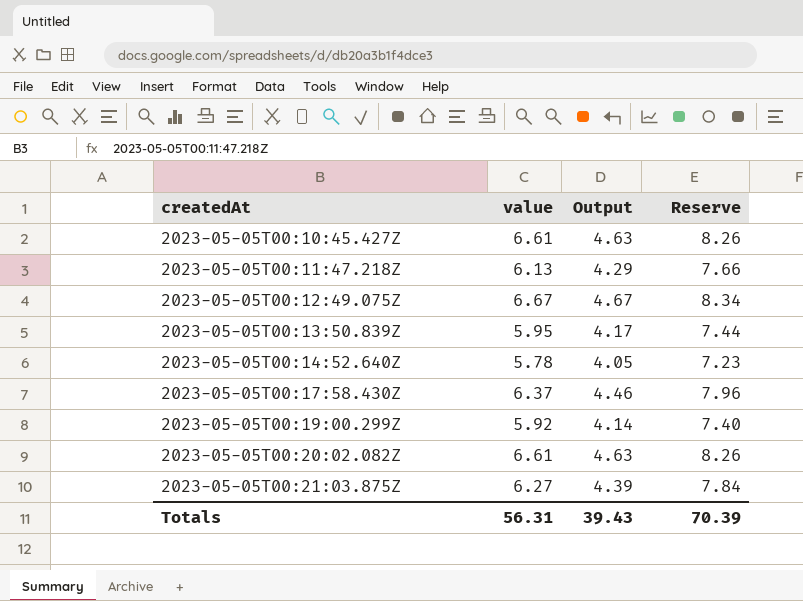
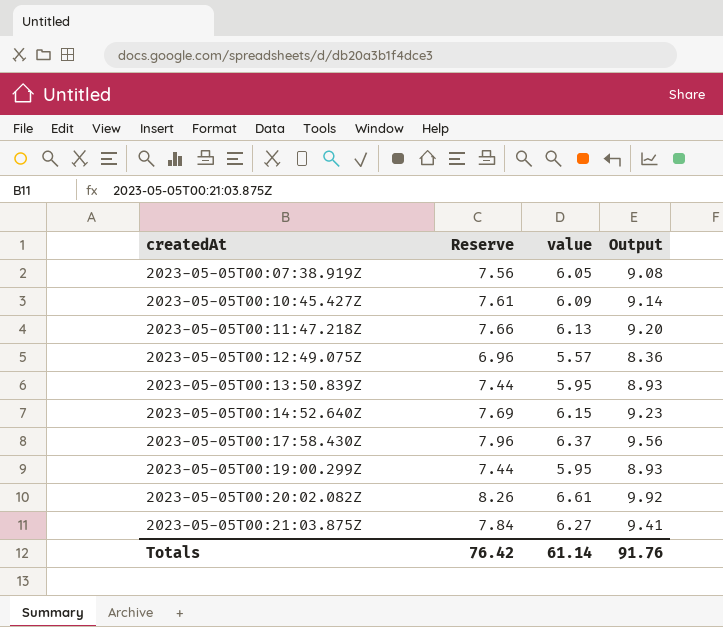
column Reserve | position: 4 -> 2
column Output | formula: [value] * 0.7 -> [value] * 1.5
row 2023-05-05T00:07:38.919Z: none -> 7.56 | 6.05 | 9.08
2023-05-05T00:10:45.427Z | Reserve: 8.26 -> 7.61
2023-05-05T00:10:45.427Z | value: 6.61 -> 6.09
2023-05-05T00:12:49.075Z | Reserve: 8.34 -> 6.96
2023-05-05T00:12:49.075Z | value: 6.67 -> 5.57
2023-05-05T00:14:52.640Z | Reserve: 7.23 -> 7.69
2023-05-05T00:14:52.640Z | value: 5.78 -> 6.15
2023-05-05T00:19:00.299Z | Reserve: 7.40 -> 7.44
2023-05-05T00:19:00.299Z | value: 5.92 -> 5.95
Totals | Reserve: 70.39 -> 76.42
Totals | value: 56.31 -> 61.14
Totals | Output: 39.43 -> 91.76

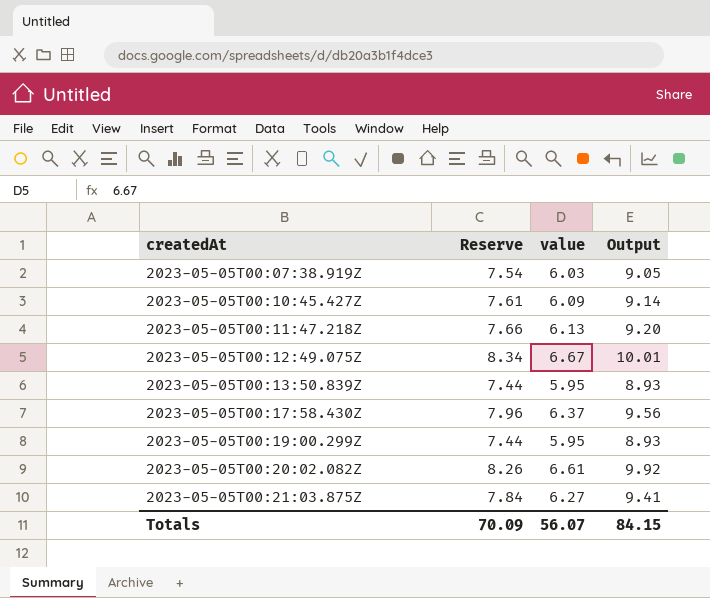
row 2023-05-05T00:14:52.640Z: 7.69 | 6.15 | 9.23 -> none
2023-05-05T00:07:38.919Z | Reserve: 7.56 -> 7.54
2023-05-05T00:07:38.919Z | value: 6.05 -> 6.03
2023-05-05T00:07:38.919Z | Output: 9.08 -> 9.05
2023-05-05T00:12:49.075Z | Reserve: 6.96 -> 8.34
2023-05-05T00:12:49.075Z | value: 5.57 -> 6.67
2023-05-05T00:12:49.075Z | Output: 8.36 -> 10.01
Totals | Reserve: 76.42 -> 70.09
Totals | value: 61.14 -> 56.07
Totals | Output: 91.76 -> 84.15

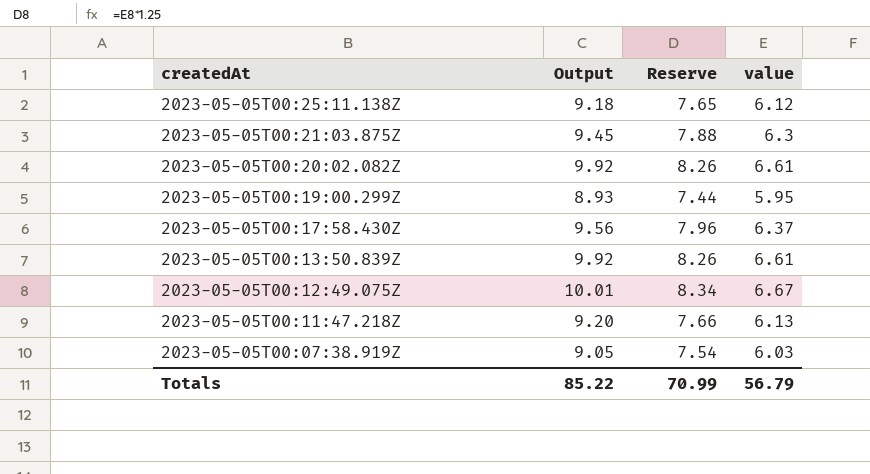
row order: createdAt ascending -> createdAt descending
column Output | position: 4 -> 2
row 2023-05-05T00:10:45.427Z: 7.61 | 6.09 | 9.14 -> none
row 2023-05-05T00:25:11.138Z: none -> 9.18 | 7.65 | 6.12
2023-05-05T00:21:03.875Z | Output: 9.41 -> 9.45
2023-05-05T00:21:03.875Z | Reserve: 7.84 -> 7.88
2023-05-05T00:21:03.875Z | value: 6.27 -> 6.3
2023-05-05T00:13:50.839Z | Output: 8.93 -> 9.92
2023-05-05T00:13:50.839Z | Reserve: 7.44 -> 8.26
2023-05-05T00:13:50.839Z | value: 5.95 -> 6.61
Totals | Output: 84.15 -> 85.22
Totals | Reserve: 70.09 -> 70.99
Totals | value: 56.07 -> 56.79

